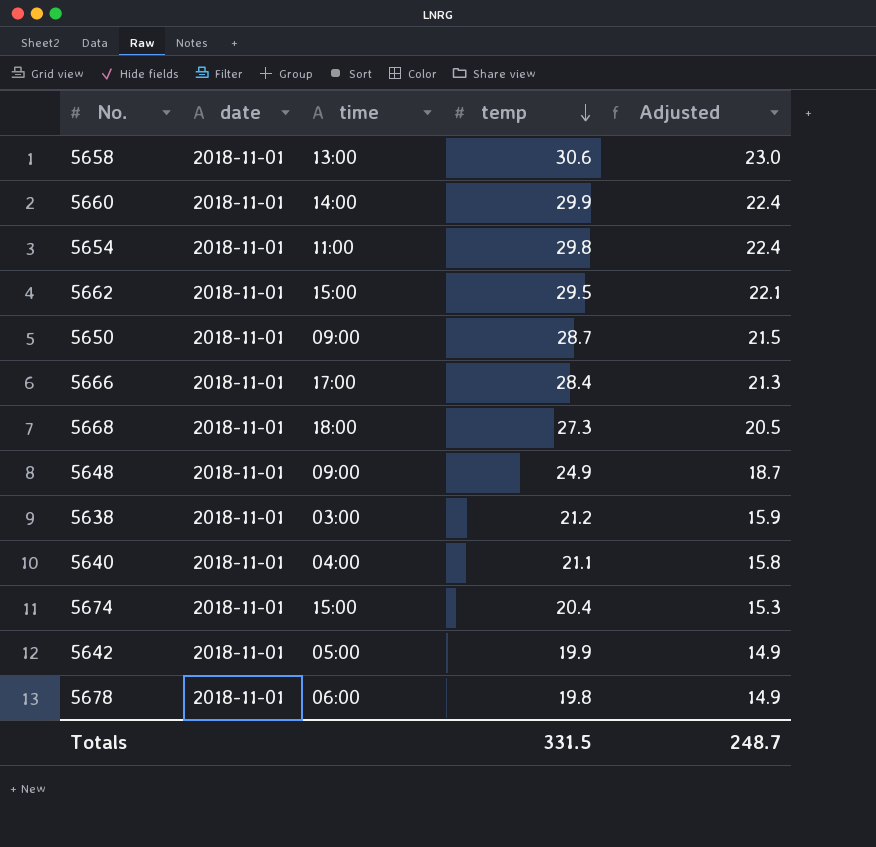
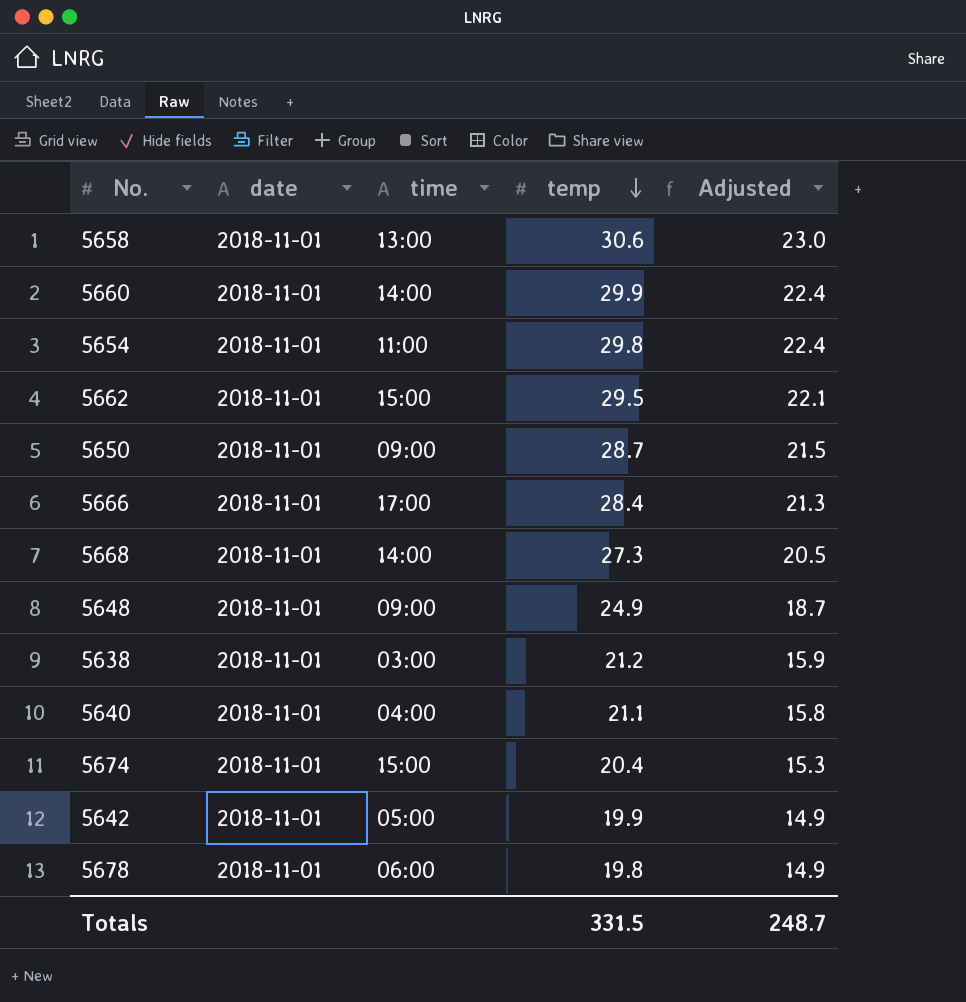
5668 | time: 18:00 -> 14:00

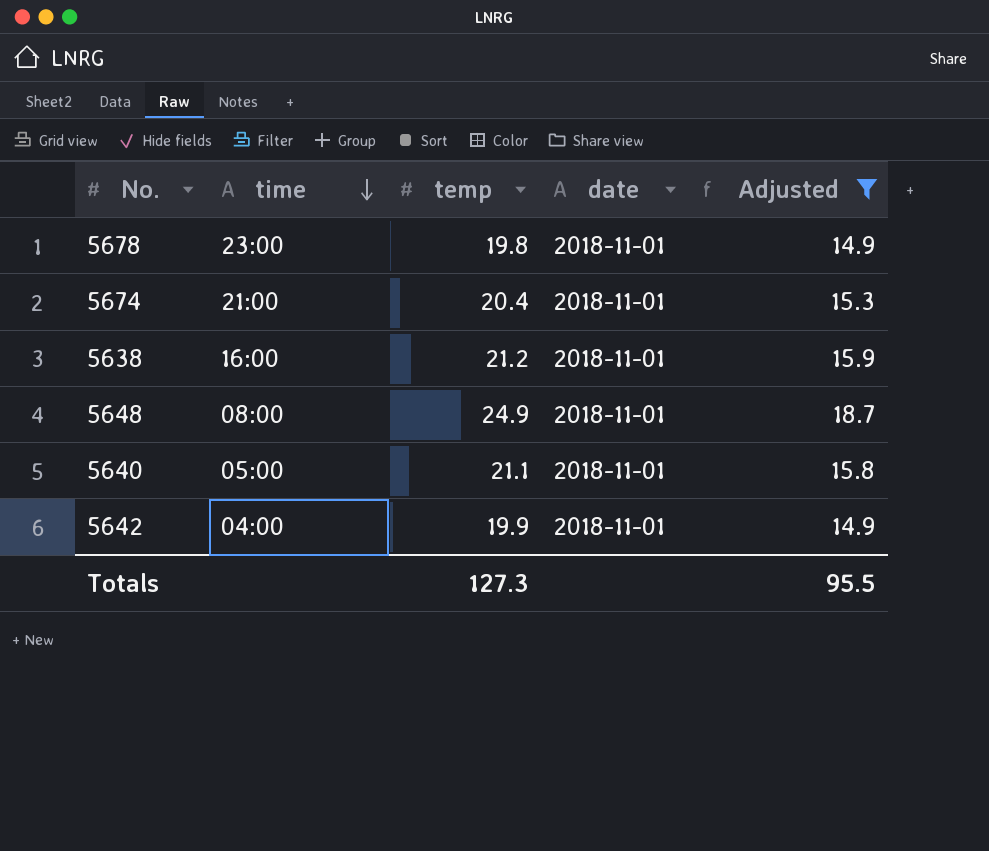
filter: none -> Adjusted <= 18.7
row order: temp descending -> time descending
column date | position: 2 -> 4
5678 | time: 06:00 -> 23:00
5674 | time: 15:00 -> 21:00
5638 | time: 03:00 -> 16:00
5648 | time: 09:00 -> 08:00
5640 | time: 04:00 -> 05:00
5642 | time: 05:00 -> 04:00
Totals | temp: 331.5 -> 127.3
Totals | Adjusted: 248.7 -> 95.5

